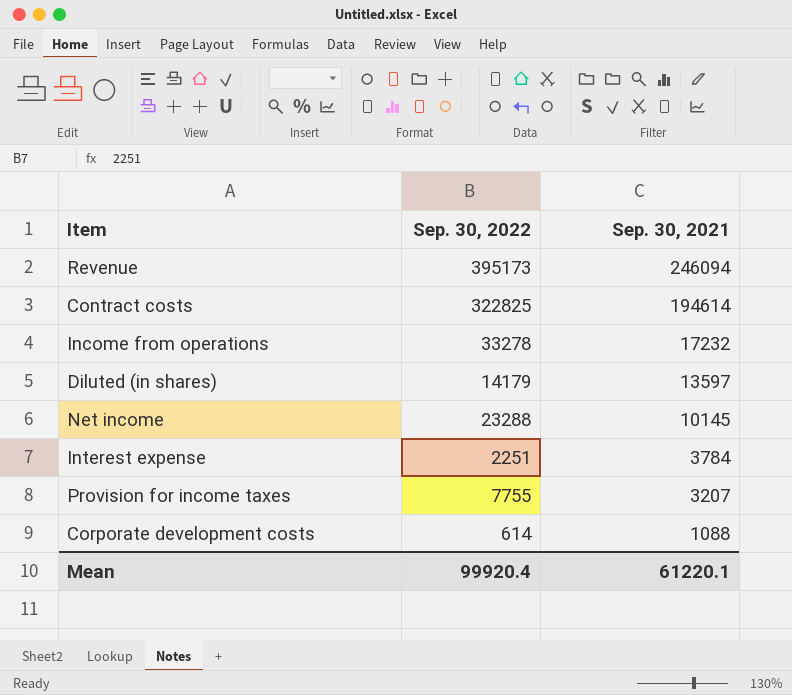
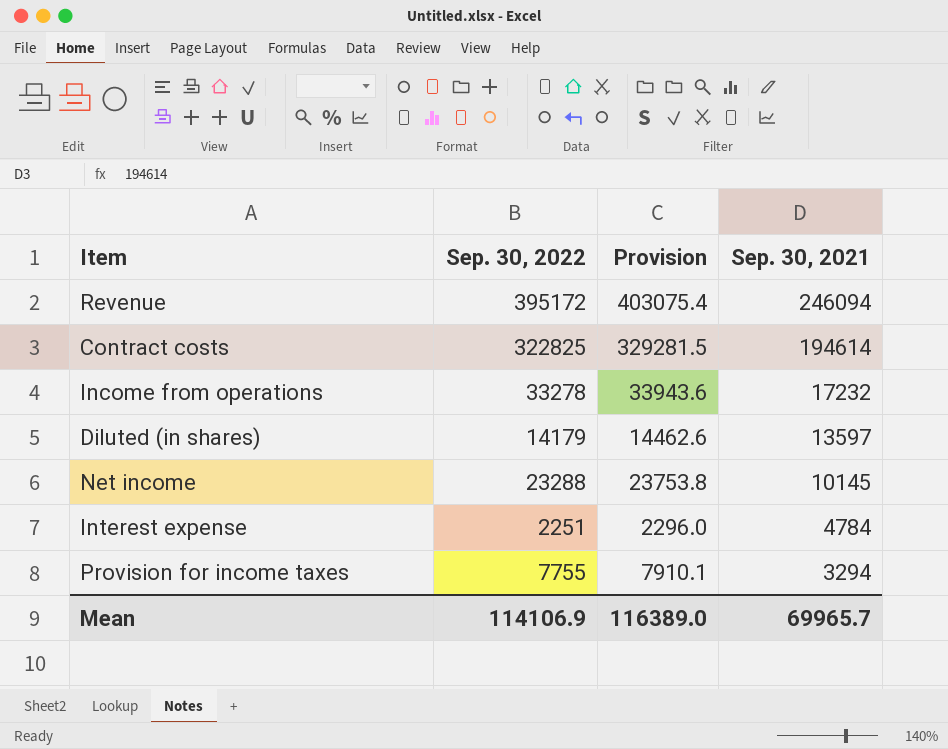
column Provision | formula: none -> [Sep. 30, 2022] * 1.02
row Corporate development costs: 614 | 1088 -> none
Revenue | Sep. 30, 2022: 395173 -> 395172
Interest expense | Sep. 30, 2021: 3784 -> 4784
Provision for income taxes | Sep. 30, 2021: 3207 -> 3294
Mean | Sep. 30, 2022: 99920.4 -> 114106.9
Mean | Sep. 30, 2021: 61220.1 -> 69965.7

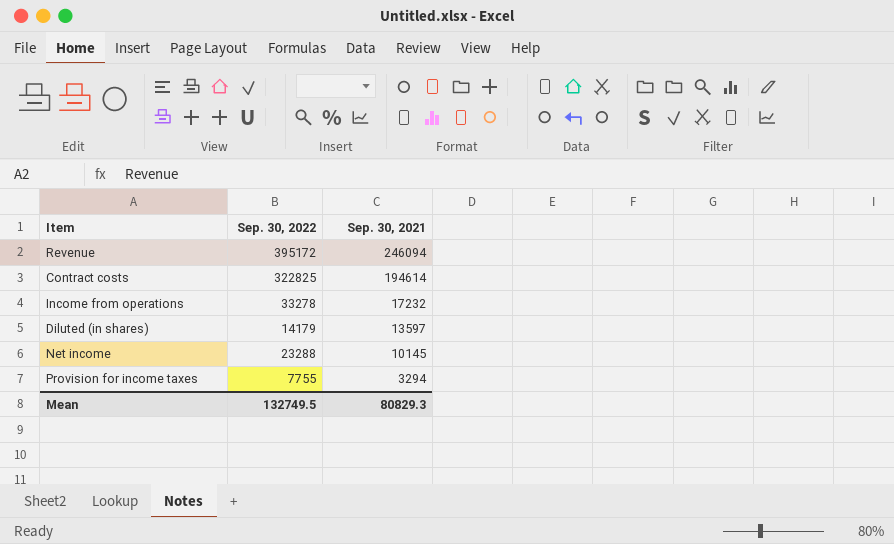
column Provision | formula: [Sep. 30, 2022] * 1.02 -> none
row Interest expense: 2251 | 2296.0 | 4784 -> none
Mean | Sep. 30, 2022: 114106.9 -> 132749.5
Mean | Sep. 30, 2021: 69965.7 -> 80829.3

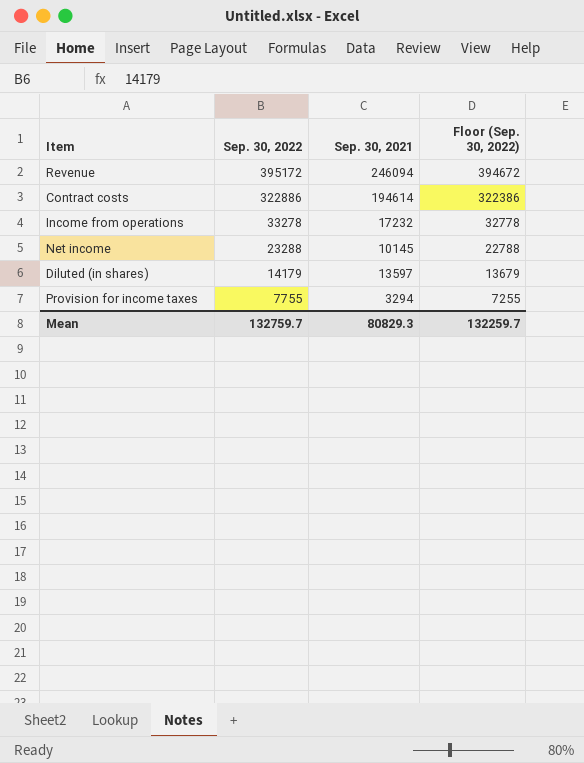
row order: Sep. 30, 2021 descending -> Sep. 30, 2022 descending
column Floor (Sep. 30, 2022) | formula: none -> [Sep. 30, 2022] - 500
Contract costs | Sep. 30, 2022: 322825 -> 322886
Mean | Sep. 30, 2022: 132749.5 -> 132759.7

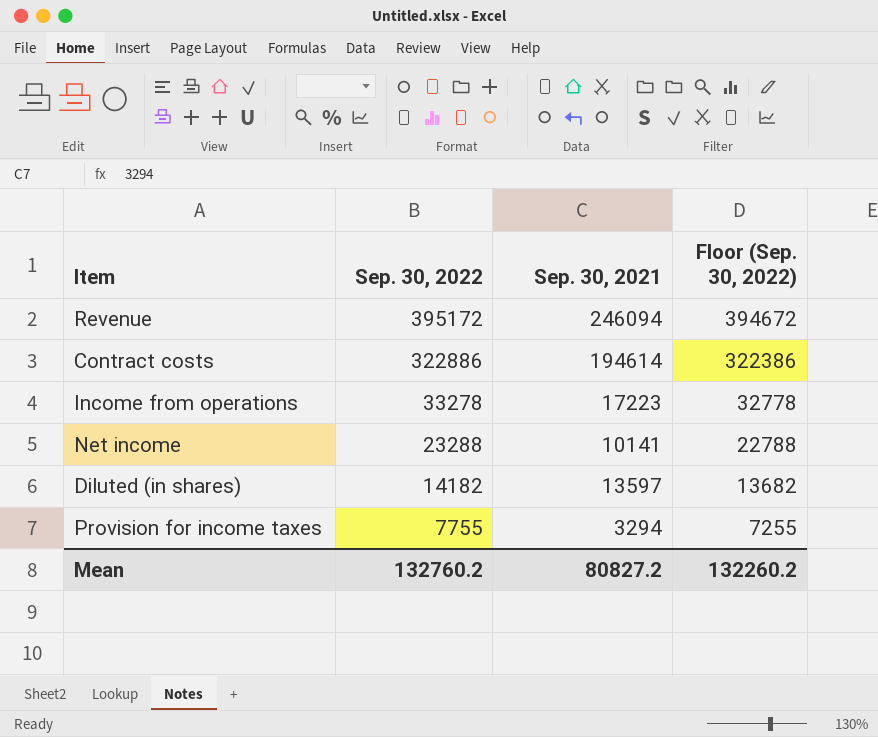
Income from operations | Sep. 30, 2021: 17232 -> 17223
Net income | Sep. 30, 2021: 10145 -> 10141
Diluted (in shares) | Sep. 30, 2022: 14179 -> 14182
Diluted (in shares) | Floor (Sep. 30, 2022): 13679 -> 13682
Mean | Sep. 30, 2022: 132759.7 -> 132760.2
Mean | Sep. 30, 2021: 80829.3 -> 80827.2
Mean | Floor (Sep. 30, 2022): 132259.7 -> 132260.2

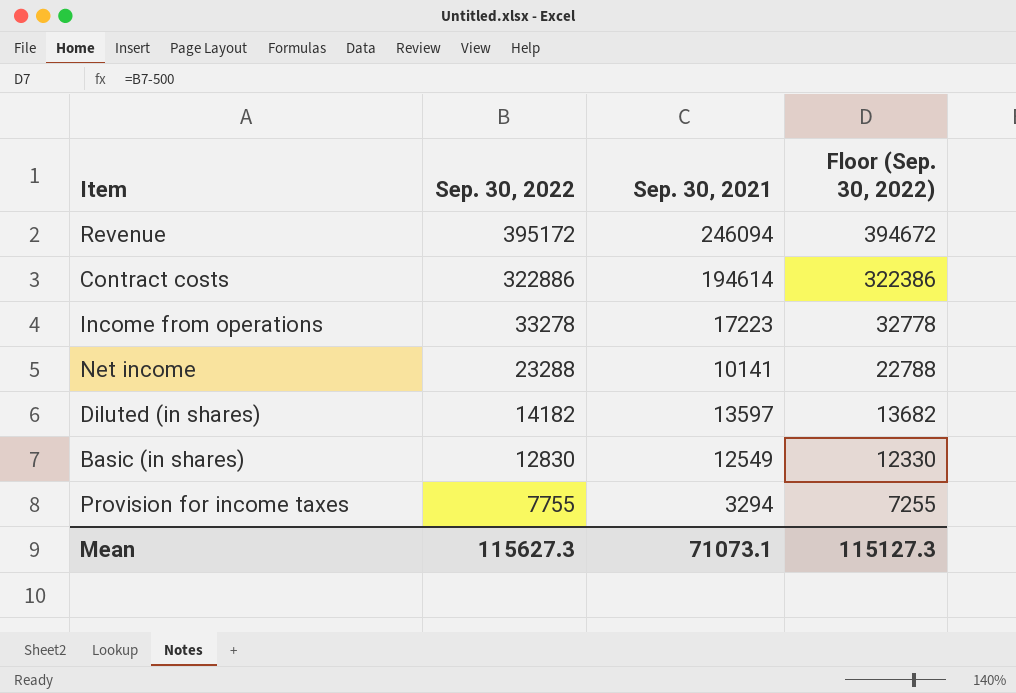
row Basic (in shares): none -> 12830 | 12549 | 12330
Mean | Sep. 30, 2022: 132760.2 -> 115627.3
Mean | Sep. 30, 2021: 80827.2 -> 71073.1
Mean | Floor (Sep. 30, 2022): 132260.2 -> 115127.3

